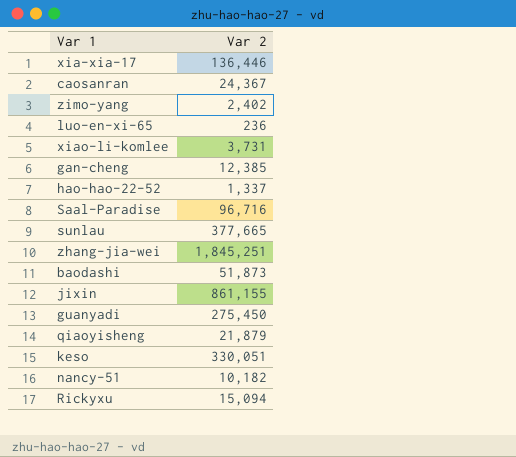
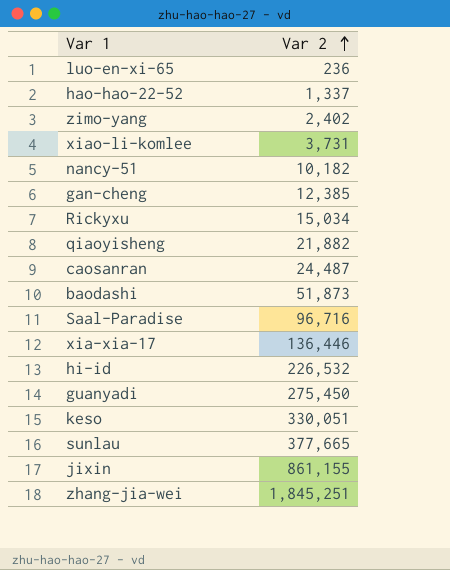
row order: none -> Var 2 ascending
Rickyxu | Var 2: 15,094 -> 15,034
qiaoyisheng | Var 2: 21,879 -> 21,882
caosanran | Var 2: 24,367 -> 24,487
row hi-id: none -> 226,532

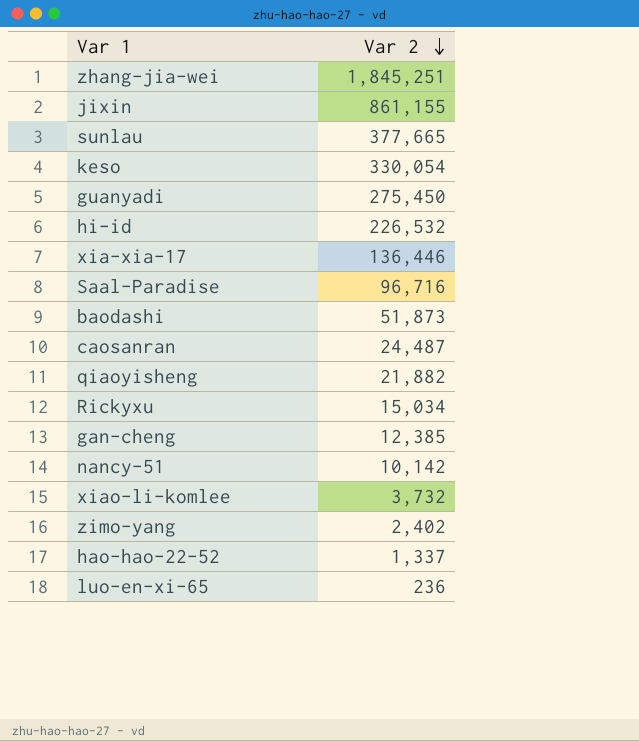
row order: Var 2 ascending -> Var 2 descending
keso | Var 2: 330,051 -> 330,054
nancy-51 | Var 2: 10,182 -> 10,142
xiao-li-komlee | Var 2: 3,731 -> 3,732

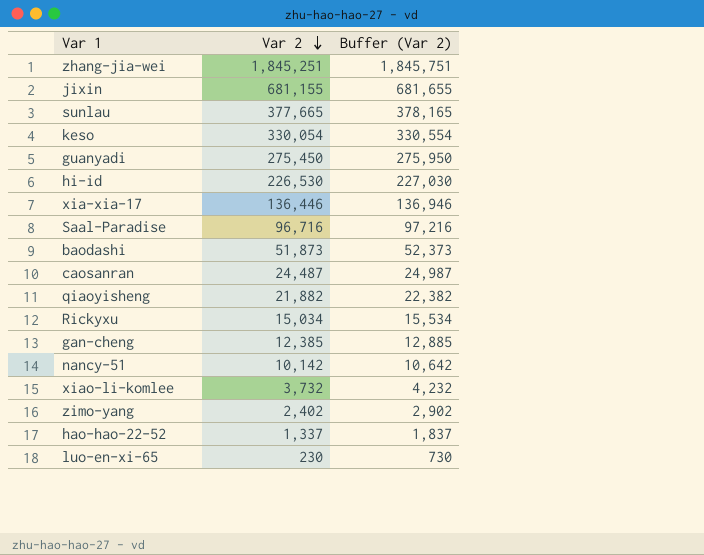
column Buffer (Var 2) | formula: none -> [Var 2] + 500
jixin | Var 2: 861,155 -> 681,155
hi-id | Var 2: 226,532 -> 226,530
luo-en-xi-65 | Var 2: 236 -> 230

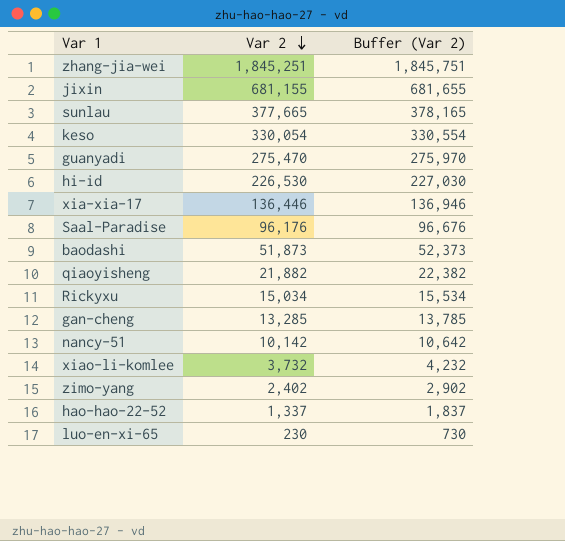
row caosanran: 24,487 | 24,987 -> none
guanyadi | Var 2: 275,450 -> 275,470
guanyadi | Buffer (Var 2): 275,950 -> 275,970
Saal-Paradise | Var 2: 96,716 -> 96,176
Saal-Paradise | Buffer (Var 2): 97,216 -> 96,676
gan-cheng | Var 2: 12,385 -> 13,285
gan-cheng | Buffer (Var 2): 12,885 -> 13,785

